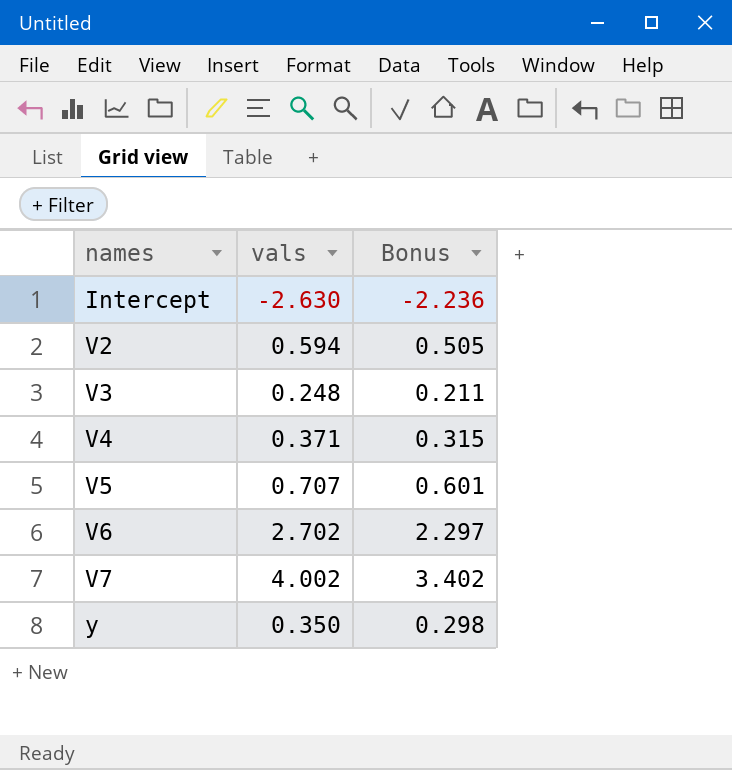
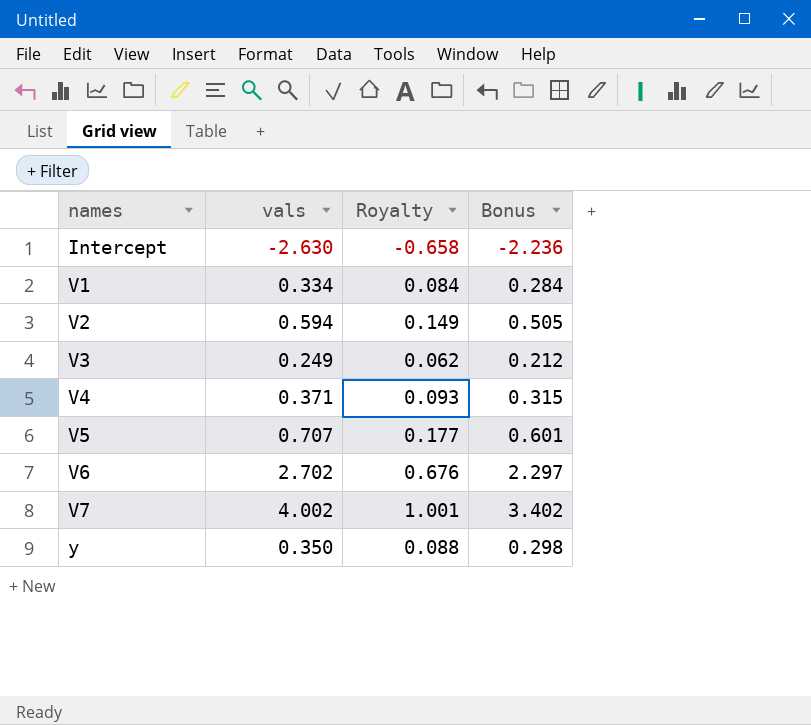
column Royalty | formula: none -> [vals] * 0.25
row V1: none -> 0.334 | 0.084 | 0.284
V3 | vals: 0.248 -> 0.249
V3 | Bonus: 0.211 -> 0.212

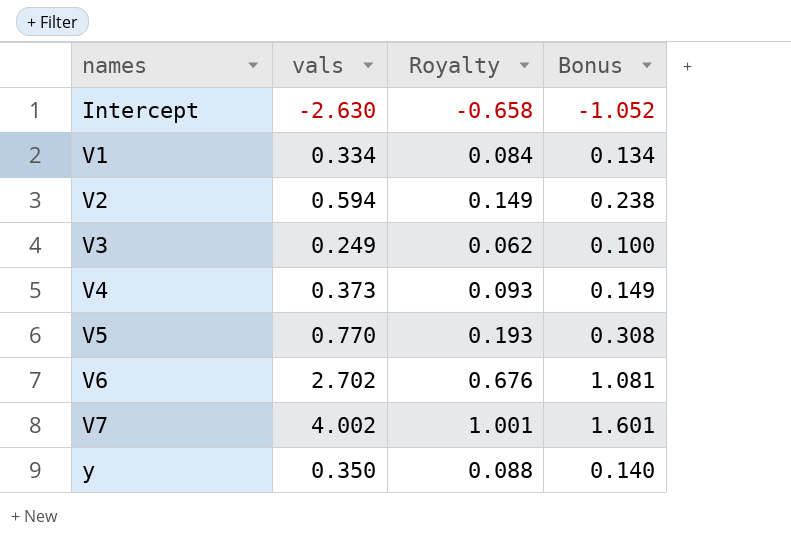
column Bonus | formula: [vals] * 0.85 -> [vals] * 0.4
V4 | vals: 0.371 -> 0.373
V5 | vals: 0.707 -> 0.770
V5 | Royalty: 0.177 -> 0.193

